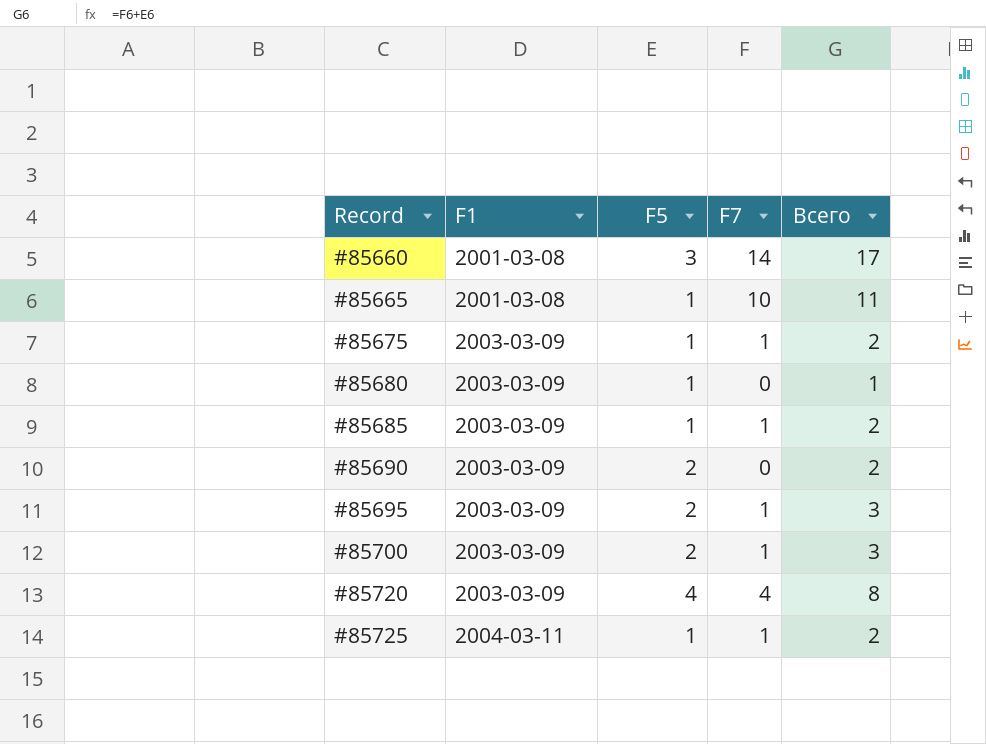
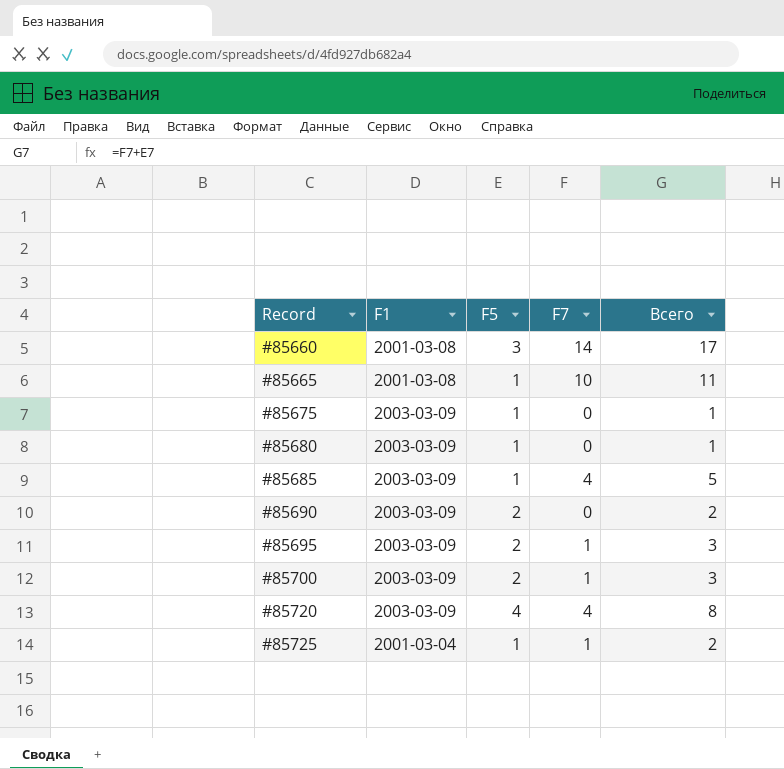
#85675 | F7: 1 -> 0
#85675 | Всего: 2 -> 1
#85685 | F7: 1 -> 4
#85685 | Всего: 2 -> 5
#85725 | F1: 2004-03-11 -> 2001-03-04

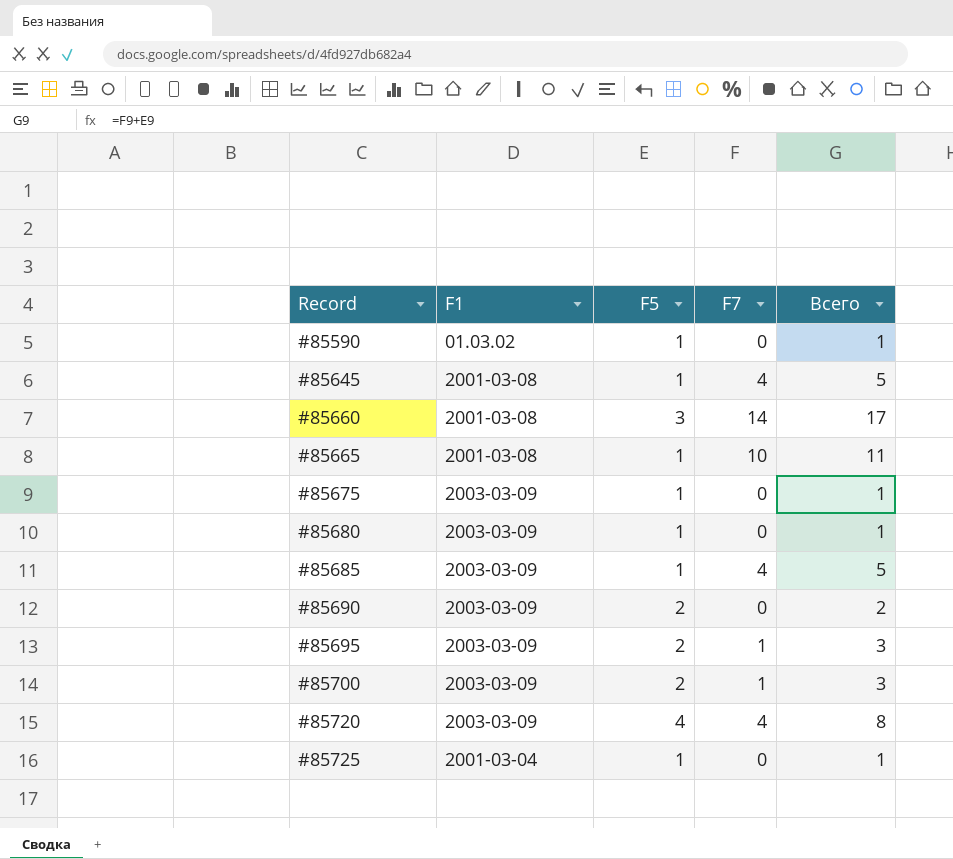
row #85590: none -> 01.03.02 | 1 | 0 | 1
row #85645: none -> 2001-03-08 | 1 | 4 | 5
#85725 | F7: 1 -> 0
#85725 | Всего: 2 -> 1

